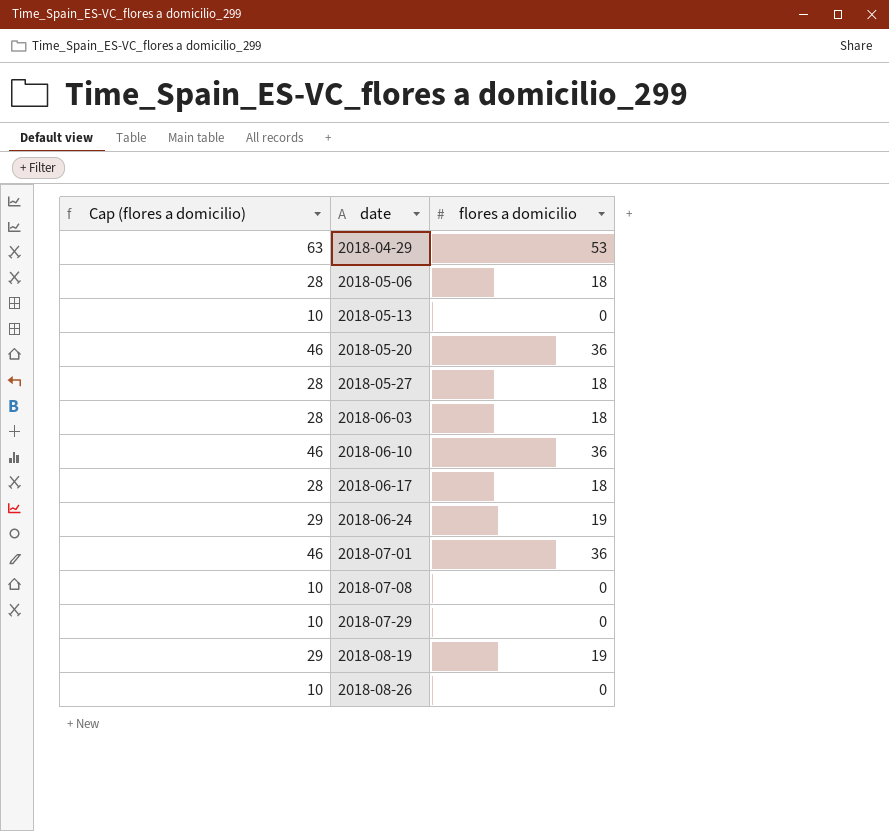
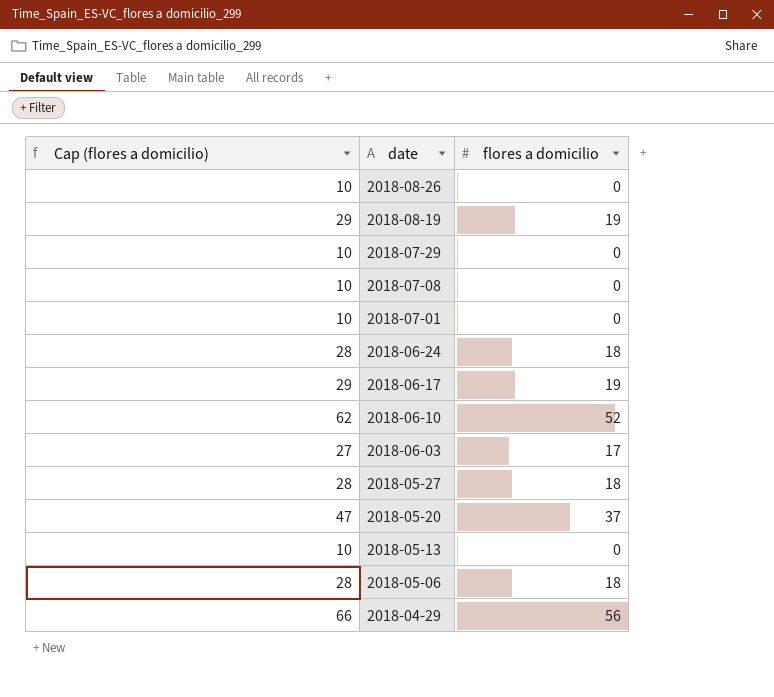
row order: date ascending -> date descending
2018-07-01 | Cap (flores a domicilio): 46 -> 10
2018-07-01 | flores a domicilio: 36 -> 0
2018-06-24 | Cap (flores a domicilio): 29 -> 28
2018-06-24 | flores a domicilio: 19 -> 18
2018-06-17 | Cap (flores a domicilio): 28 -> 29
2018-06-17 | flores a domicilio: 18 -> 19
2018-06-10 | Cap (flores a domicilio): 46 -> 62
2018-06-10 | flores a domicilio: 36 -> 52
2018-06-03 | Cap (flores a domicilio): 28 -> 27
2018-06-03 | flores a domicilio: 18 -> 17
2018-05-20 | Cap (flores a domicilio): 46 -> 47
2018-05-20 | flores a domicilio: 36 -> 37
2018-04-29 | Cap (flores a domicilio): 63 -> 66
2018-04-29 | flores a domicilio: 53 -> 56

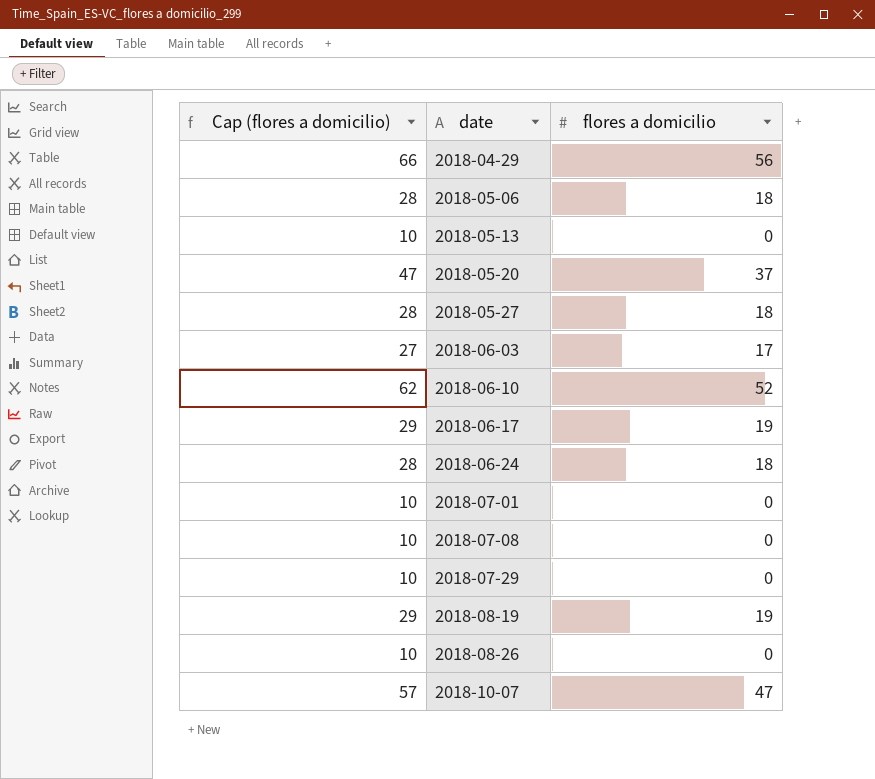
row order: date descending -> date ascending
row 2018-10-07: none -> 57 | 47

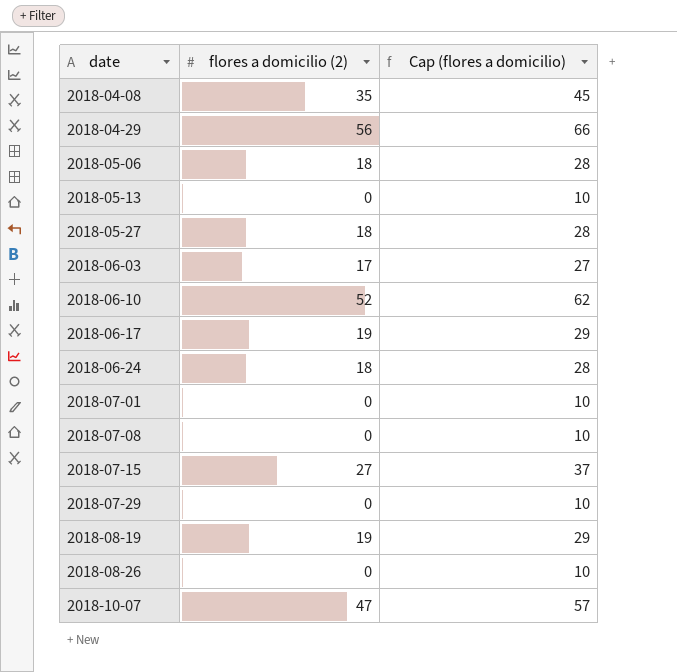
column name: flores a domicilio -> flores a domicilio (2)
column Cap (flores a domicilio) | position: 1 -> 3
row 2018-05-20: 47 | 37 -> none
row 2018-04-08: none -> 35 | 45
row 2018-07-15: none -> 27 | 37

